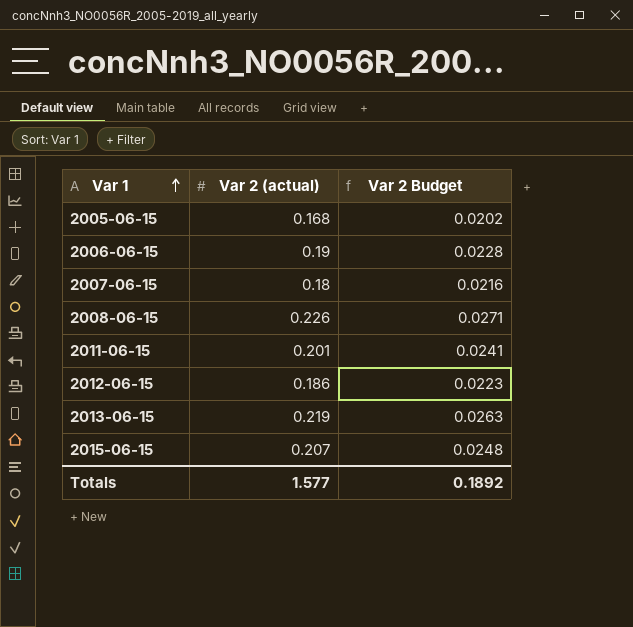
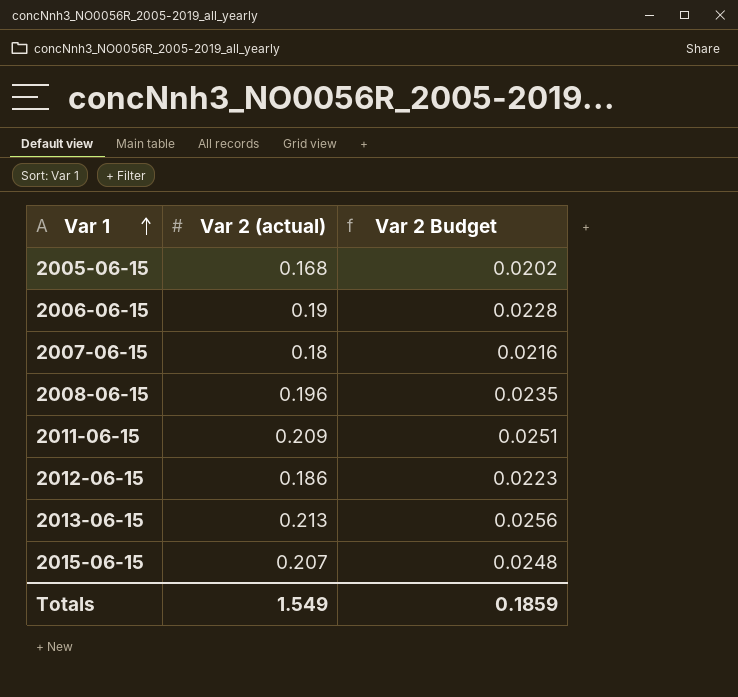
2008-06-15 | Var 2 (actual): 0.226 -> 0.196
2008-06-15 | Var 2 Budget: 0.0271 -> 0.0235
2011-06-15 | Var 2 (actual): 0.201 -> 0.209
2011-06-15 | Var 2 Budget: 0.0241 -> 0.0251
2013-06-15 | Var 2 (actual): 0.219 -> 0.213
2013-06-15 | Var 2 Budget: 0.0263 -> 0.0256
Totals | Var 2 (actual): 1.577 -> 1.549
Totals | Var 2 Budget: 0.1892 -> 0.1859

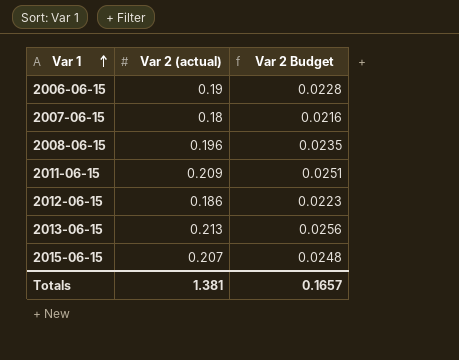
row 2005-06-15: 0.168 | 0.0202 -> none
Totals | Var 2 (actual): 1.549 -> 1.381
Totals | Var 2 Budget: 0.1859 -> 0.1657

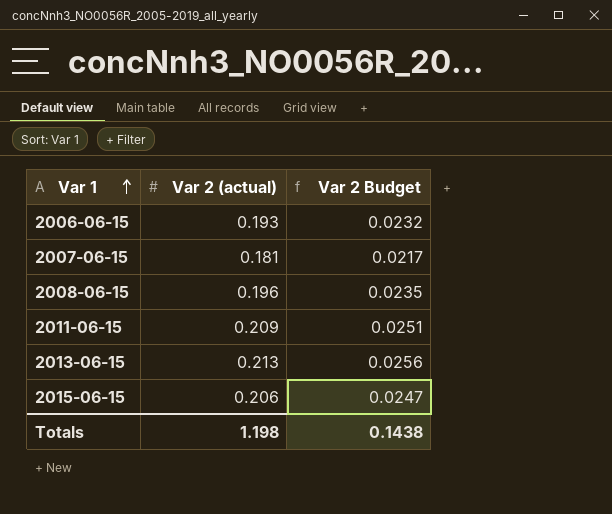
row 2012-06-15: 0.186 | 0.0223 -> none
2006-06-15 | Var 2 (actual): 0.19 -> 0.193
2006-06-15 | Var 2 Budget: 0.0228 -> 0.0232
2007-06-15 | Var 2 (actual): 0.18 -> 0.181
2007-06-15 | Var 2 Budget: 0.0216 -> 0.0217
2015-06-15 | Var 2 (actual): 0.207 -> 0.206
2015-06-15 | Var 2 Budget: 0.0248 -> 0.0247
Totals | Var 2 (actual): 1.381 -> 1.198
Totals | Var 2 Budget: 0.1657 -> 0.1438

